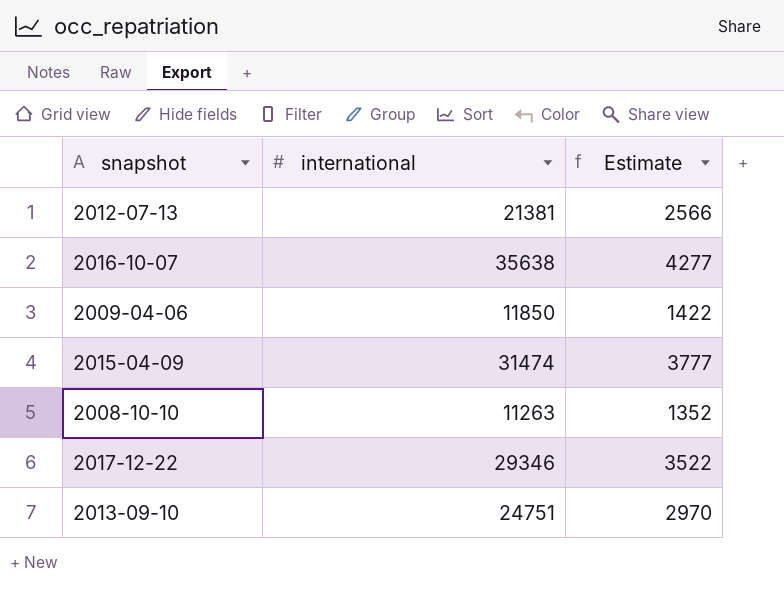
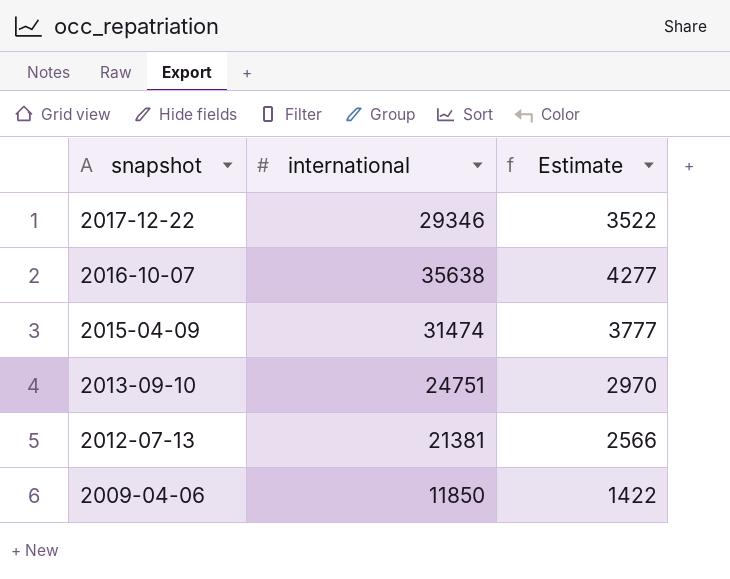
row order: none -> snapshot descending
row 2008-10-10: 11263 | 1352 -> none

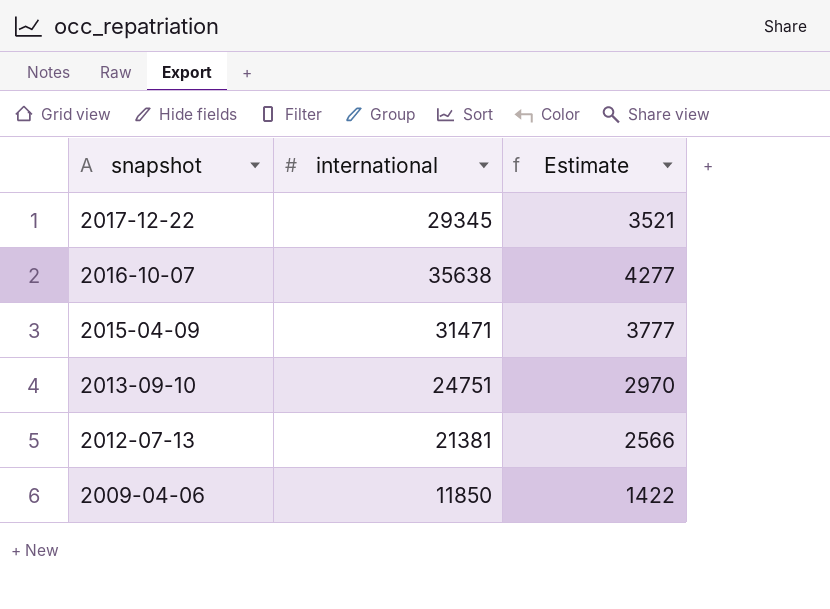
2017-12-22 | international: 29346 -> 29345
2017-12-22 | Estimate: 3522 -> 3521
2015-04-09 | international: 31474 -> 31471

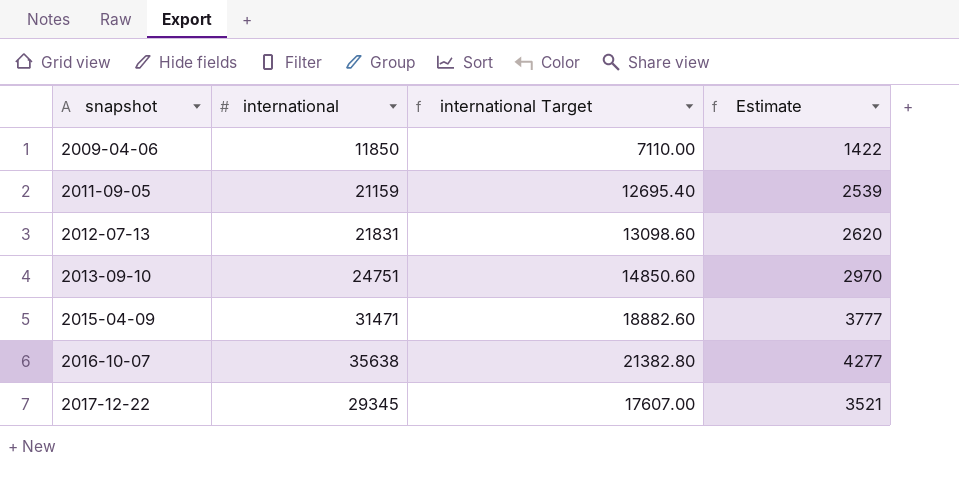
row order: snapshot descending -> snapshot ascending
column international Target | formula: none -> [international] * 0.6
row 2011-09-05: none -> 21159 | 12695.40 | 2539
2012-07-13 | international: 21381 -> 21831
2012-07-13 | Estimate: 2566 -> 2620

